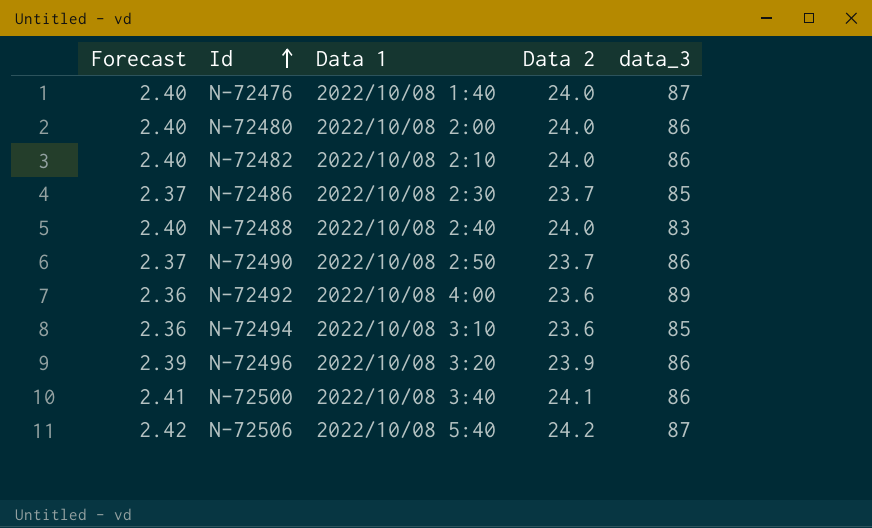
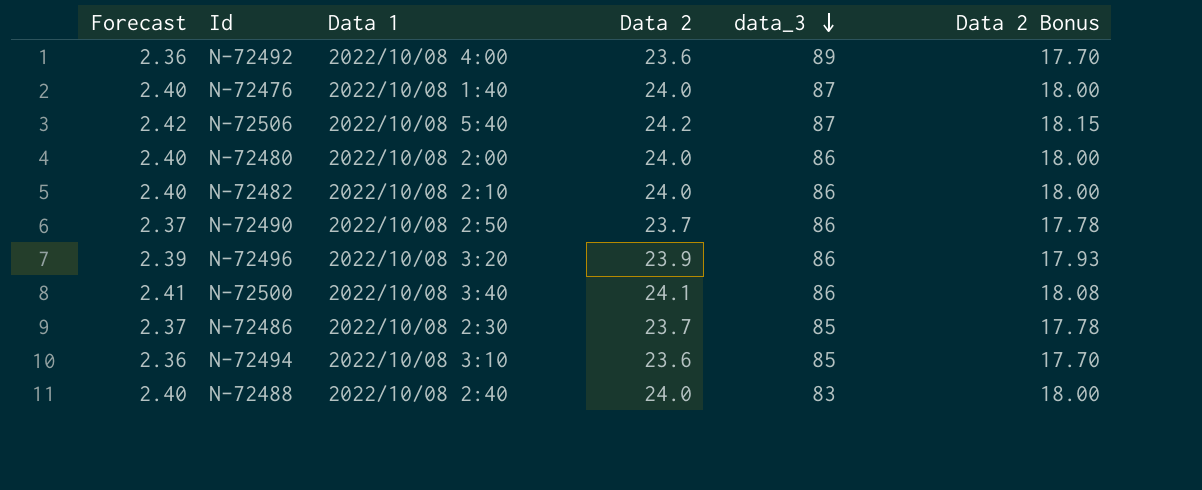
row order: Id ascending -> data_3 descending
column Data 2 Bonus | formula: none -> [Data 2] * 0.75

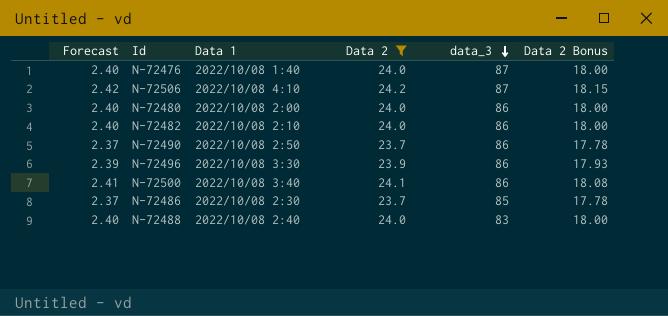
filter: none -> Data 2 != 23.6
N-72506 | Data 1: 2022/10/08 5:40 -> 2022/10/08 4:10
N-72496 | Data 1: 2022/10/08 3:20 -> 2022/10/08 3:30

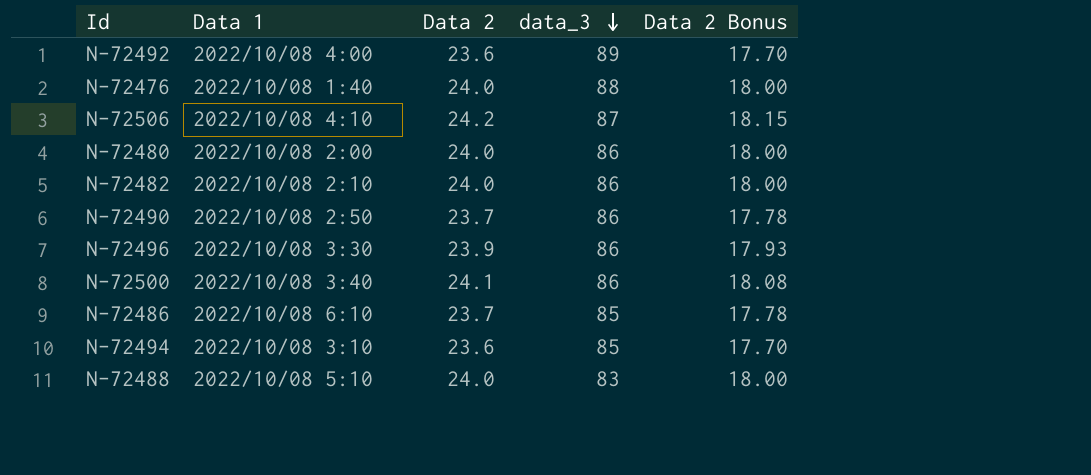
filter: Data 2 != 23.6 -> none
column Forecast | formula: [Data 2] * 0.1 -> none
N-72476 | data_3: 87 -> 88
N-72486 | Data 1: 2022/10/08 2:30 -> 2022/10/08 6:10
N-72488 | Data 1: 2022/10/08 2:40 -> 2022/10/08 5:10

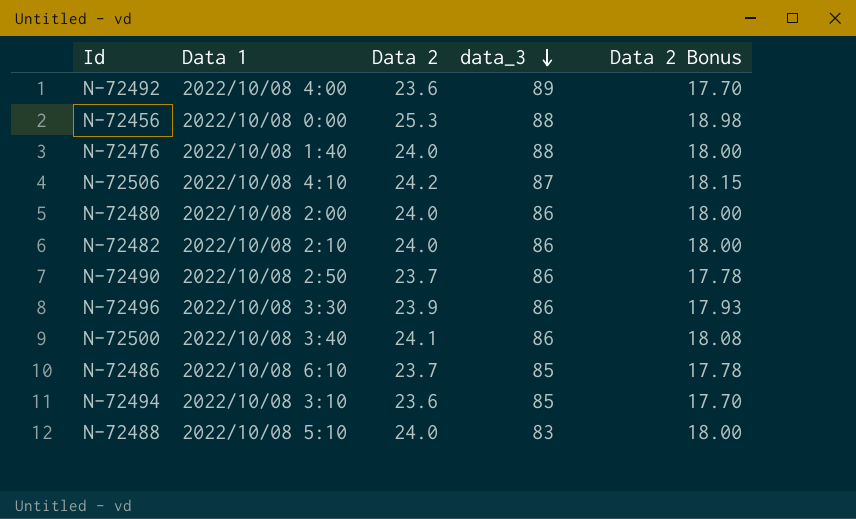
row N-72456: none -> 2022/10/08 0:00 | 25.3 | 88 | 18.98

